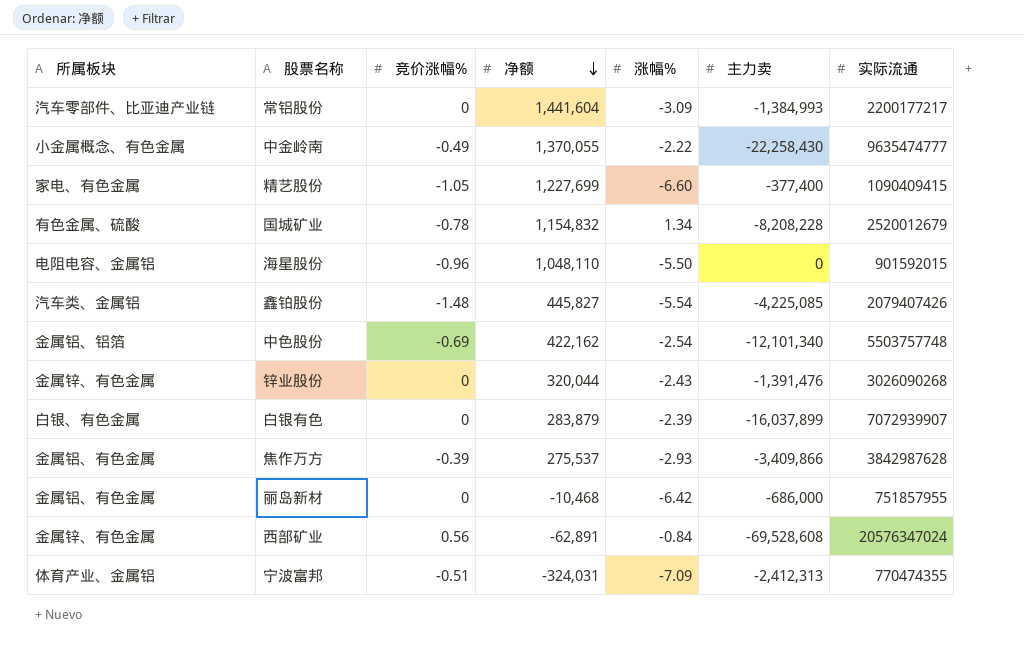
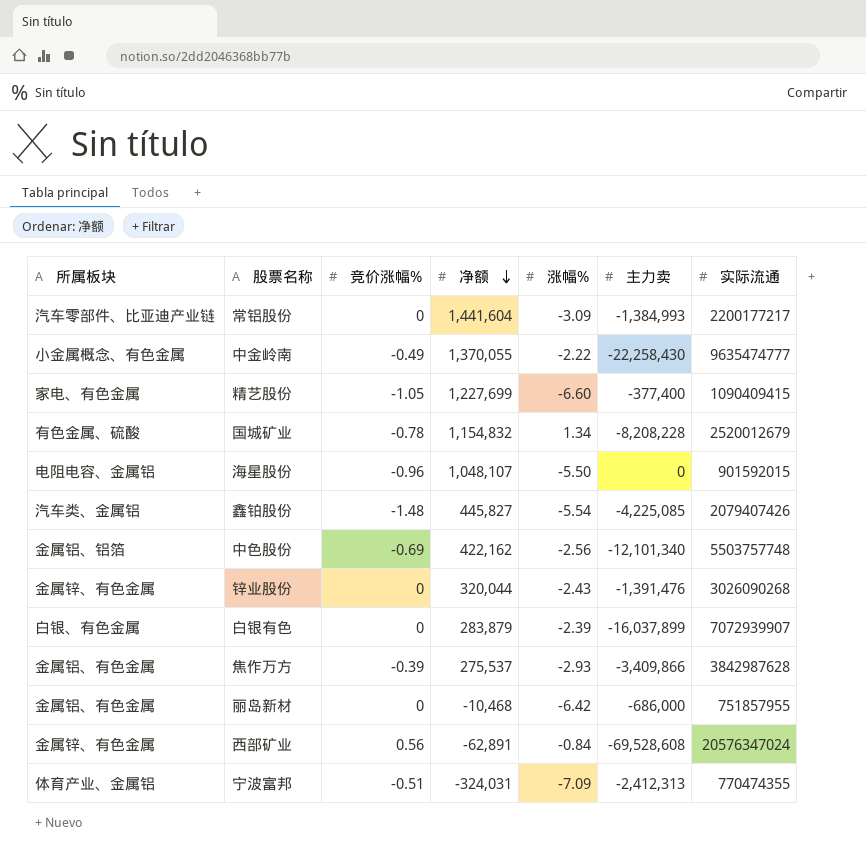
海星股份 | 净额: 1,048,110 -> 1,048,107
中色股份 | 涨幅%: -2.54 -> -2.56

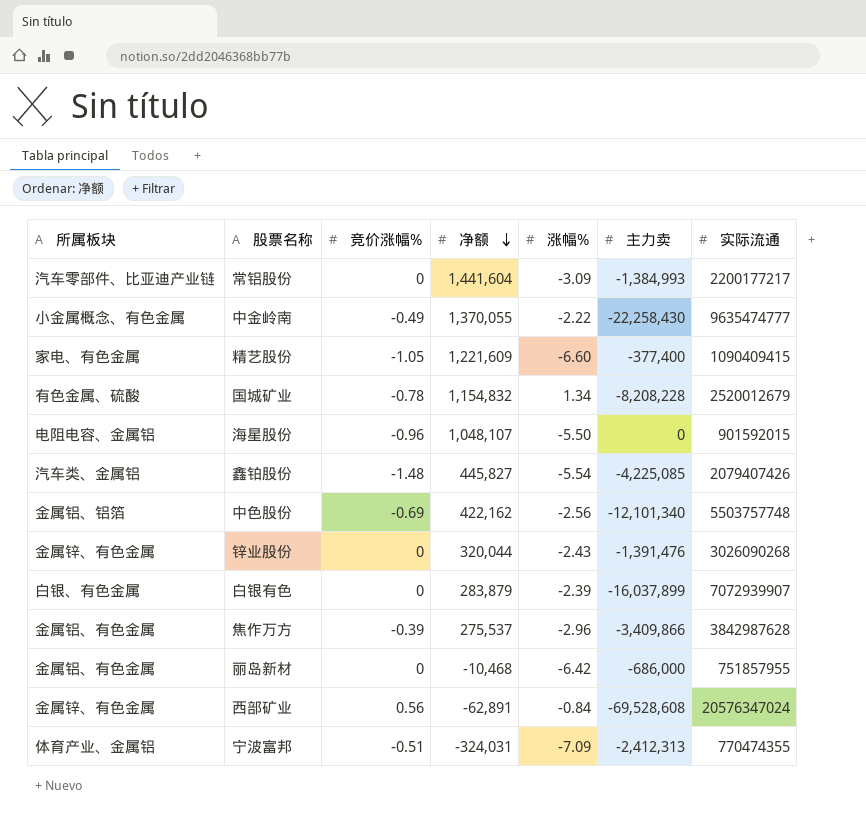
精艺股份 | 净额: 1,227,699 -> 1,221,609
焦作万方 | 涨幅%: -2.93 -> -2.96

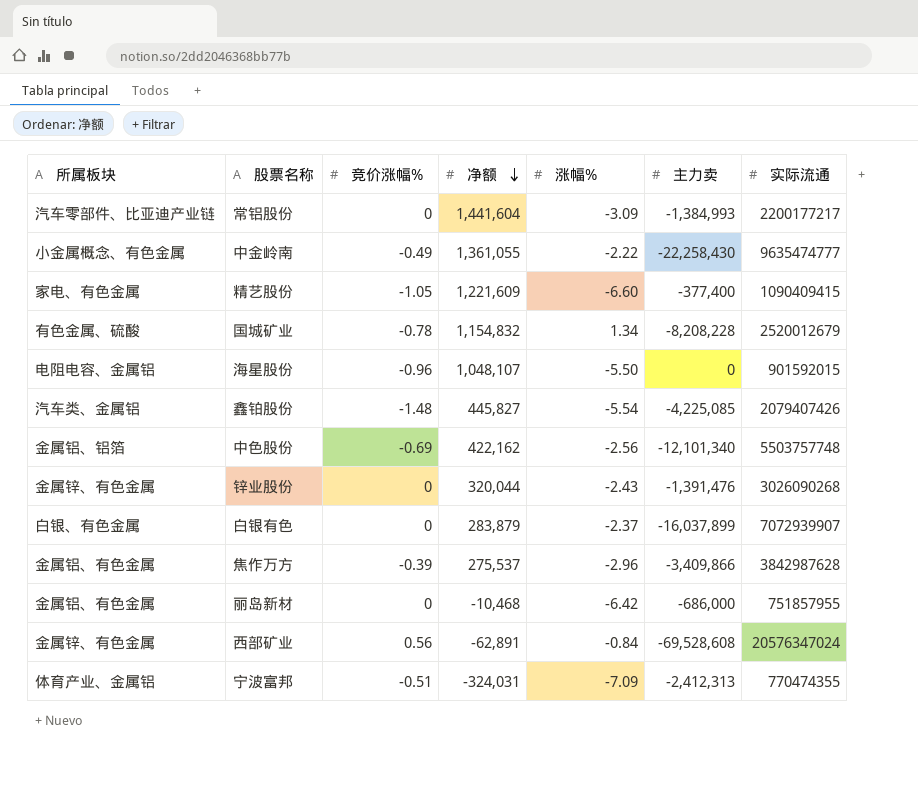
中金岭南 | 净额: 1,370,055 -> 1,361,055
白银有色 | 涨幅%: -2.39 -> -2.37

